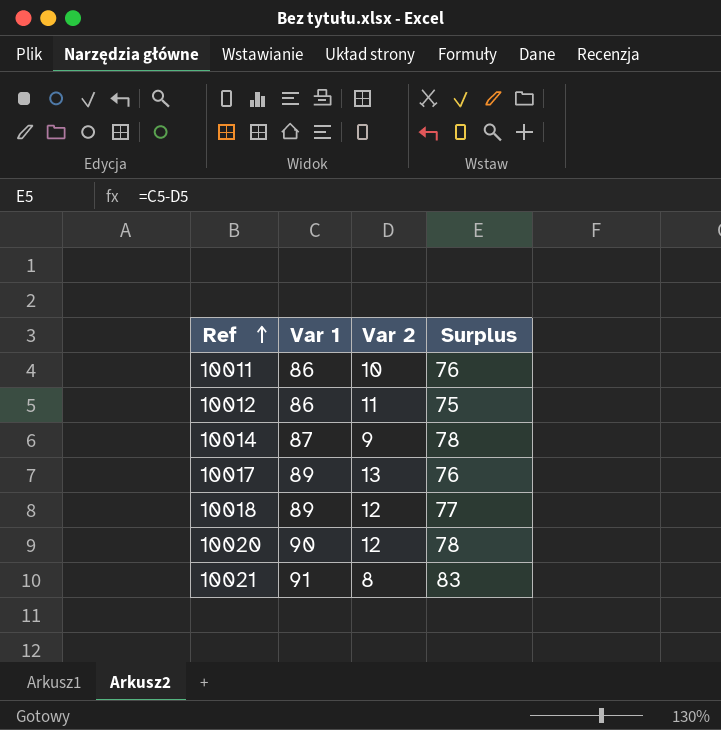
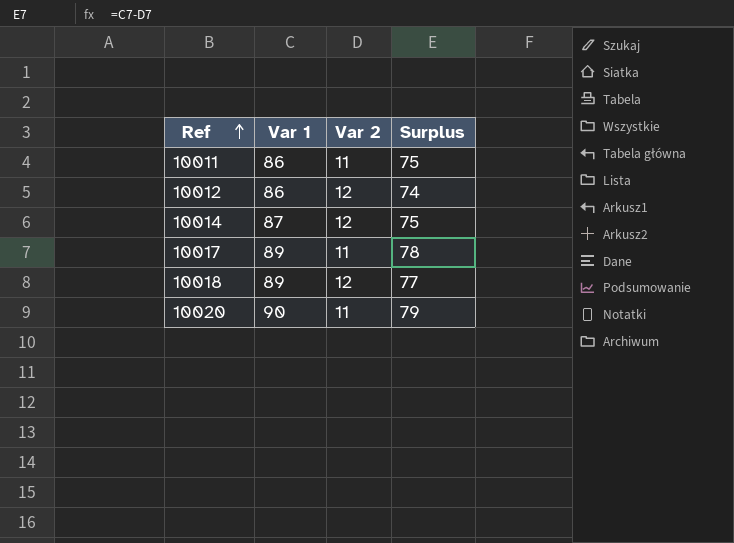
row 10021: 91 | 8 | 83 -> none
10011 | Var 2: 10 -> 11
10011 | Surplus: 76 -> 75
10012 | Var 2: 11 -> 12
10012 | Surplus: 75 -> 74
10014 | Var 2: 9 -> 12
10014 | Surplus: 78 -> 75
10017 | Var 2: 13 -> 11
10017 | Surplus: 76 -> 78
10020 | Var 2: 12 -> 11
10020 | Surplus: 78 -> 79

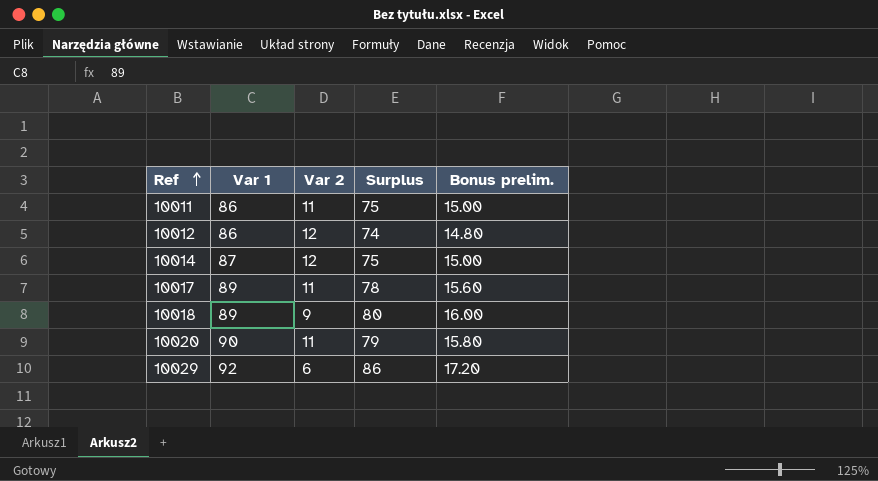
column Bonus prelim. | formula: none -> [Surplus] * 0.2
10018 | Var 2: 12 -> 9
10018 | Surplus: 77 -> 80
row 10029: none -> 92 | 6 | 86 | 17.20

